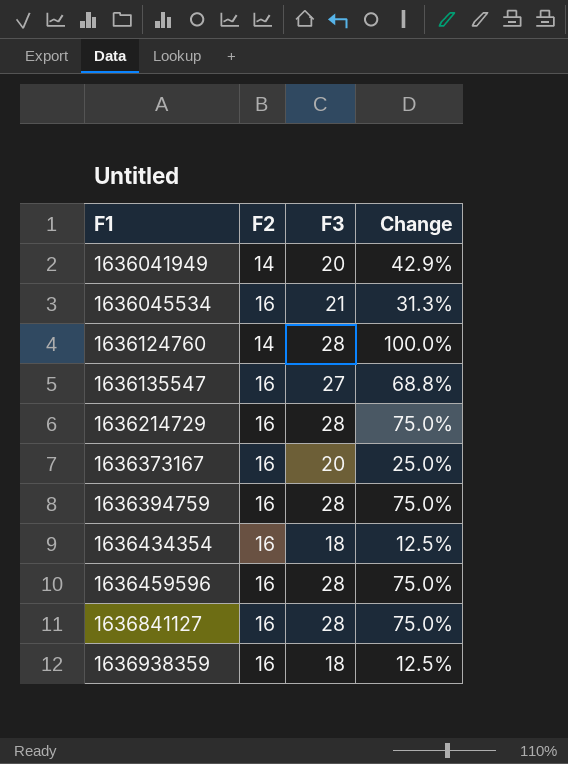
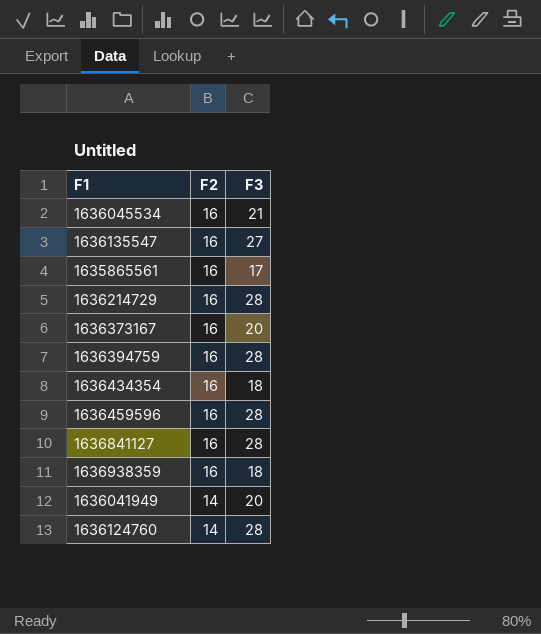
row order: F1 ascending -> F2 descending
column Change | formula: ([F3] - [F2]) / [F2] -> none
row 1635865561: none -> 16 | 17

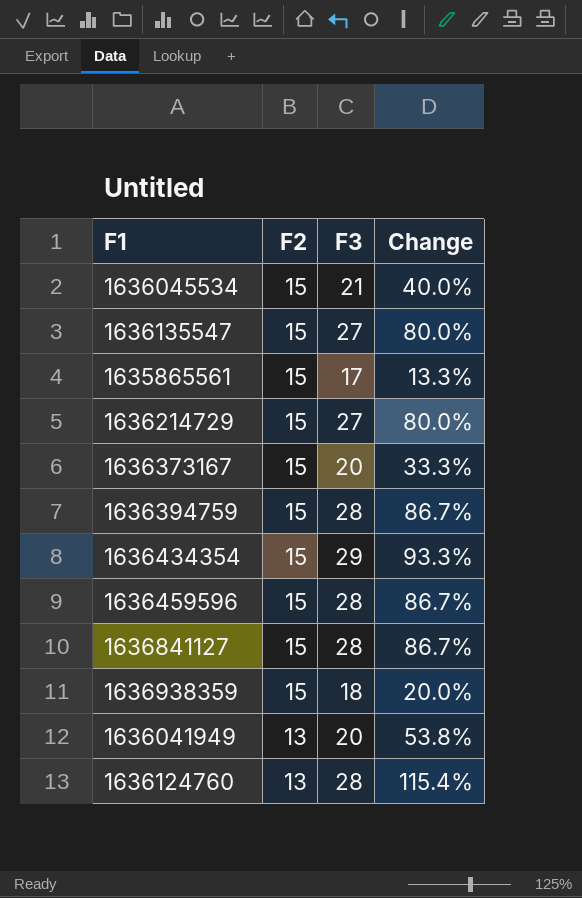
column Change | formula: none -> ([F3] - [F2]) / [F2]
1636045534 | F2: 16 -> 15
1636135547 | F2: 16 -> 15
1635865561 | F2: 16 -> 15
1636214729 | F2: 16 -> 15
1636214729 | F3: 28 -> 27
1636373167 | F2: 16 -> 15
1636394759 | F2: 16 -> 15
1636434354 | F2: 16 -> 15
1636434354 | F3: 18 -> 29
1636459596 | F2: 16 -> 15
1636841127 | F2: 16 -> 15
1636938359 | F2: 16 -> 15
1636041949 | F2: 14 -> 13
1636124760 | F2: 14 -> 13

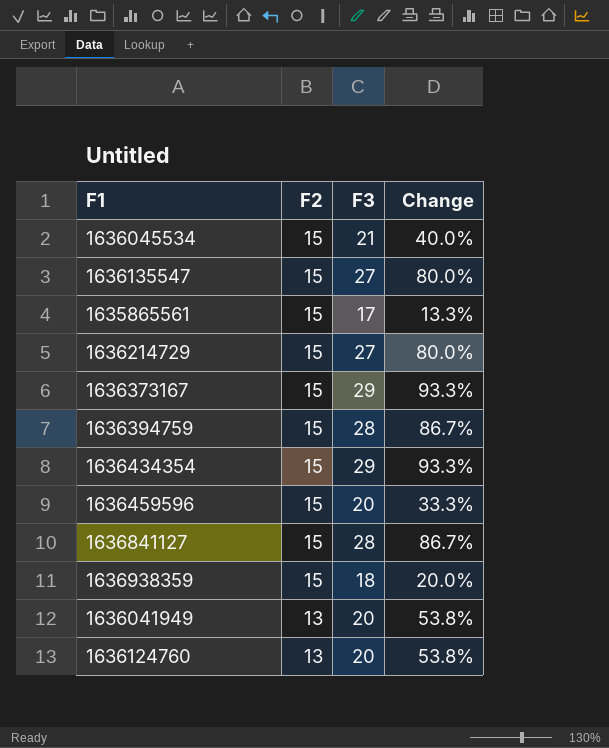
1636373167 | F3: 20 -> 29
1636373167 | Change: 33.3% -> 93.3%
1636459596 | F3: 28 -> 20
1636459596 | Change: 86.7% -> 33.3%
1636124760 | F3: 28 -> 20
1636124760 | Change: 115.4% -> 53.8%

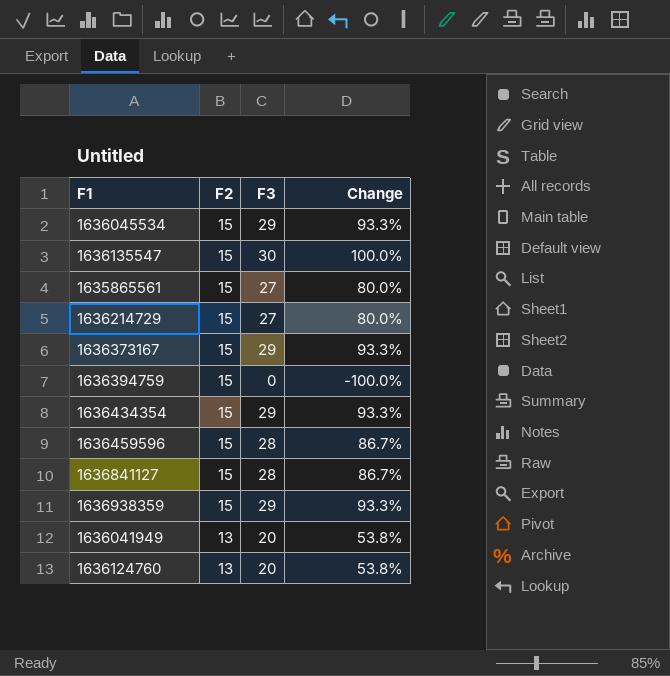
1636045534 | F3: 21 -> 29
1636045534 | Change: 40.0% -> 93.3%
1636135547 | F3: 27 -> 30
1636135547 | Change: 80.0% -> 100.0%
1635865561 | F3: 17 -> 27
1635865561 | Change: 13.3% -> 80.0%
1636394759 | F3: 28 -> 0
1636394759 | Change: 86.7% -> -100.0%
1636459596 | F3: 20 -> 28
1636459596 | Change: 33.3% -> 86.7%
1636938359 | F3: 18 -> 29
1636938359 | Change: 20.0% -> 93.3%

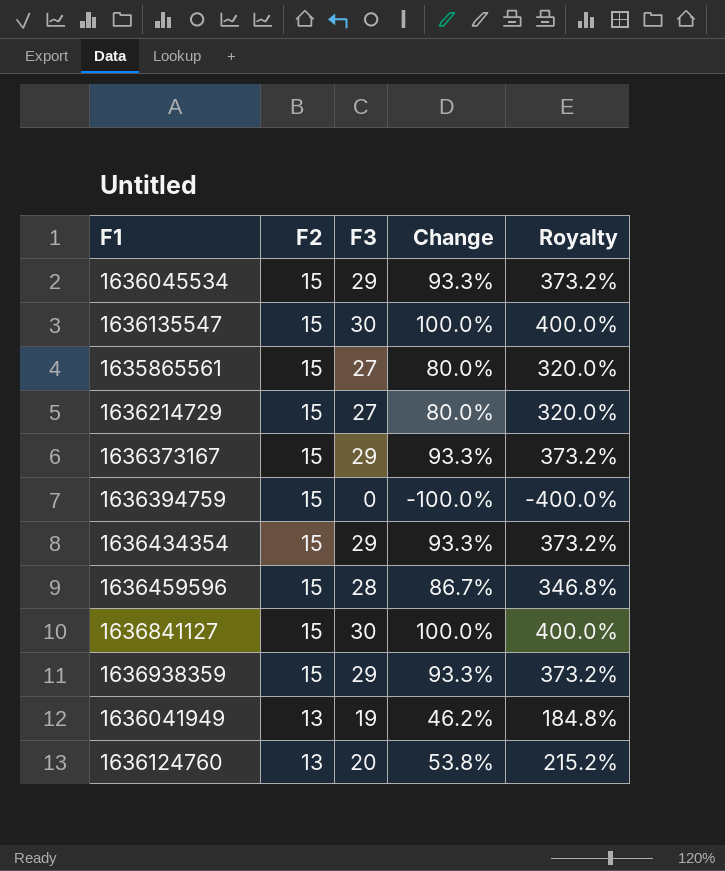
column Royalty | formula: none -> [Change] * 4
1636841127 | F3: 28 -> 30
1636841127 | Change: 86.7% -> 100.0%
1636041949 | F3: 20 -> 19
1636041949 | Change: 53.8% -> 46.2%

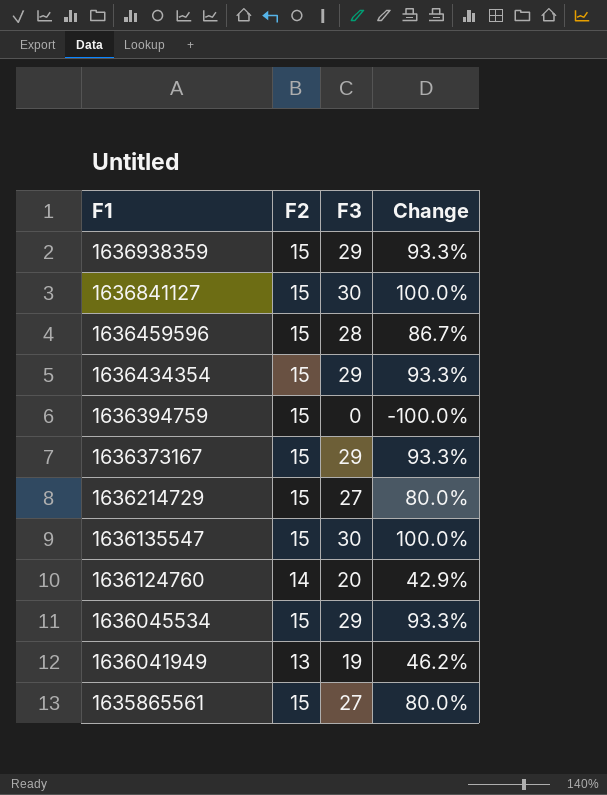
row order: F2 descending -> F1 descending
column Royalty | formula: [Change] * 4 -> none
1636124760 | F2: 13 -> 14
1636124760 | Change: 53.8% -> 42.9%

